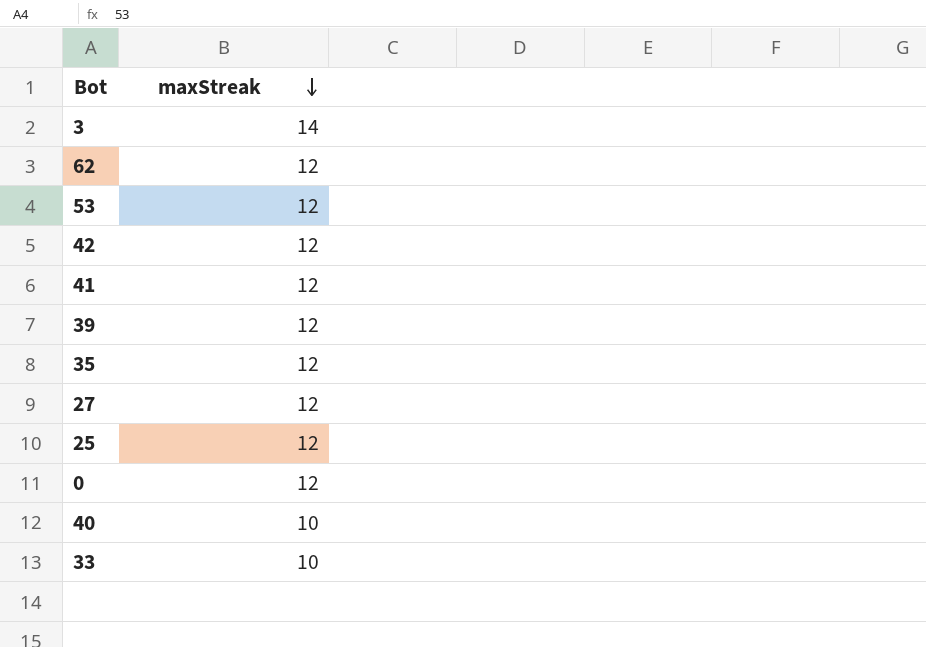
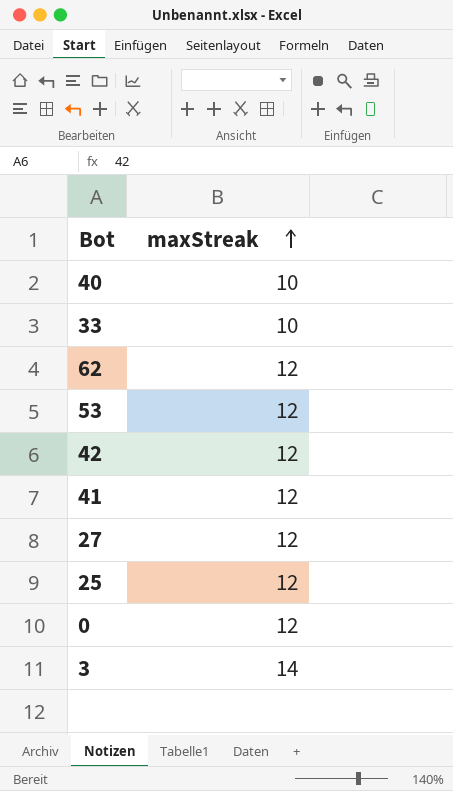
row order: maxStreak descending -> maxStreak ascending
row 39: 12 -> none
row 35: 12 -> none

